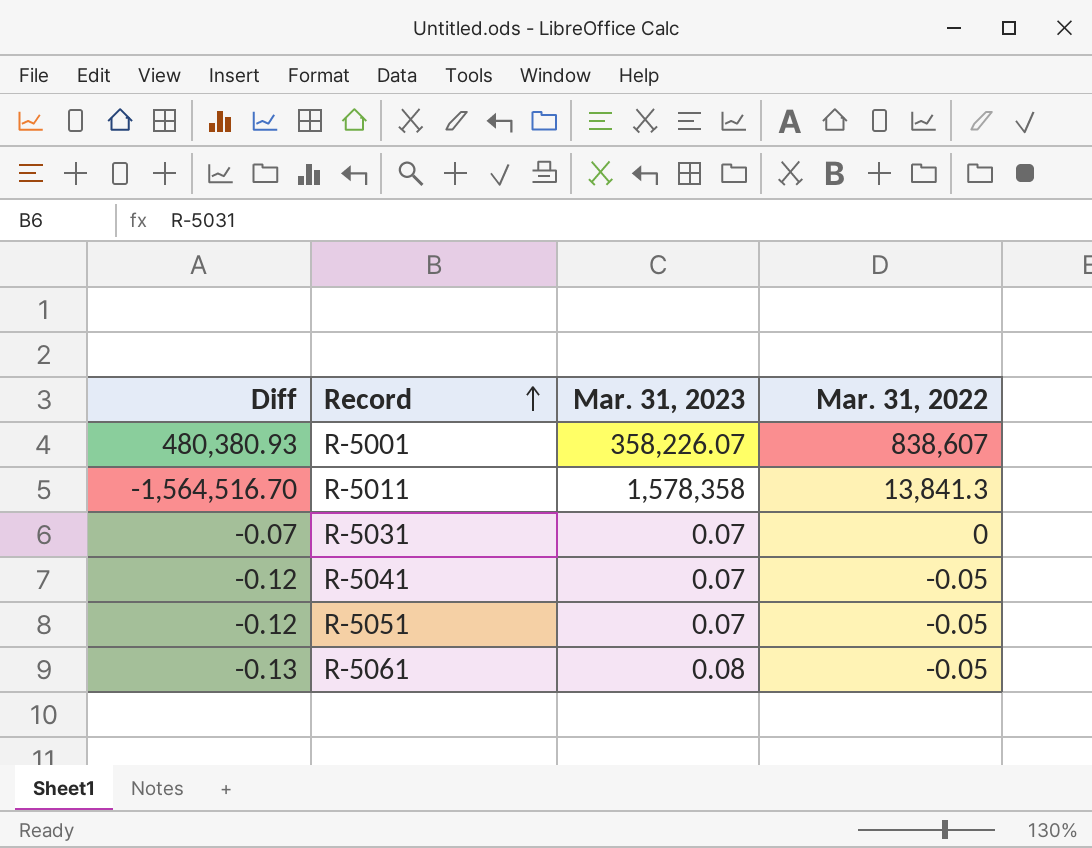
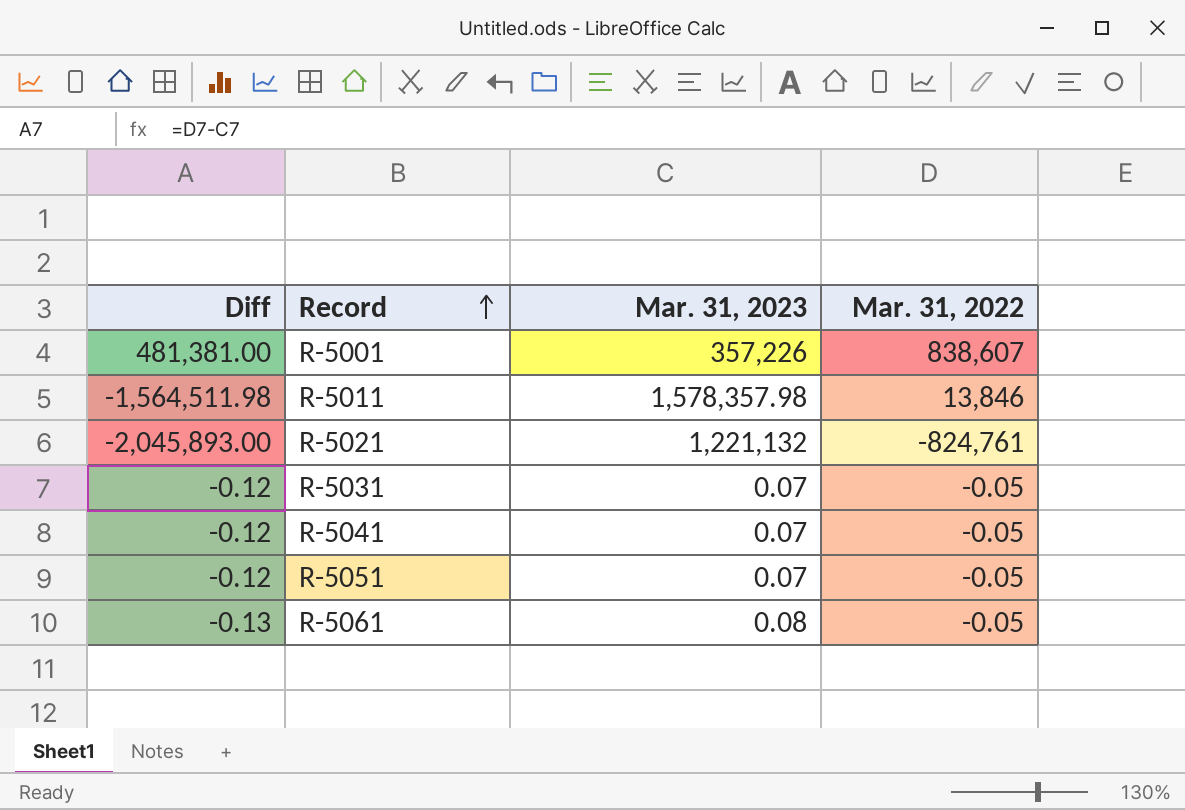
R-5001 | Diff: 480,380.93 -> 481,381.00
R-5001 | Mar. 31, 2023: 358,226.07 -> 357,226
R-5011 | Diff: -1,564,516.70 -> -1,564,511.98
R-5011 | Mar. 31, 2023: 1,578,358 -> 1,578,357.98
R-5011 | Mar. 31, 2022: 13,841.3 -> 13,846
row R-5021: none -> -2,045,893.00 | 1,221,132 | -824,761
R-5031 | Diff: -0.07 -> -0.12
R-5031 | Mar. 31, 2022: 0 -> -0.05

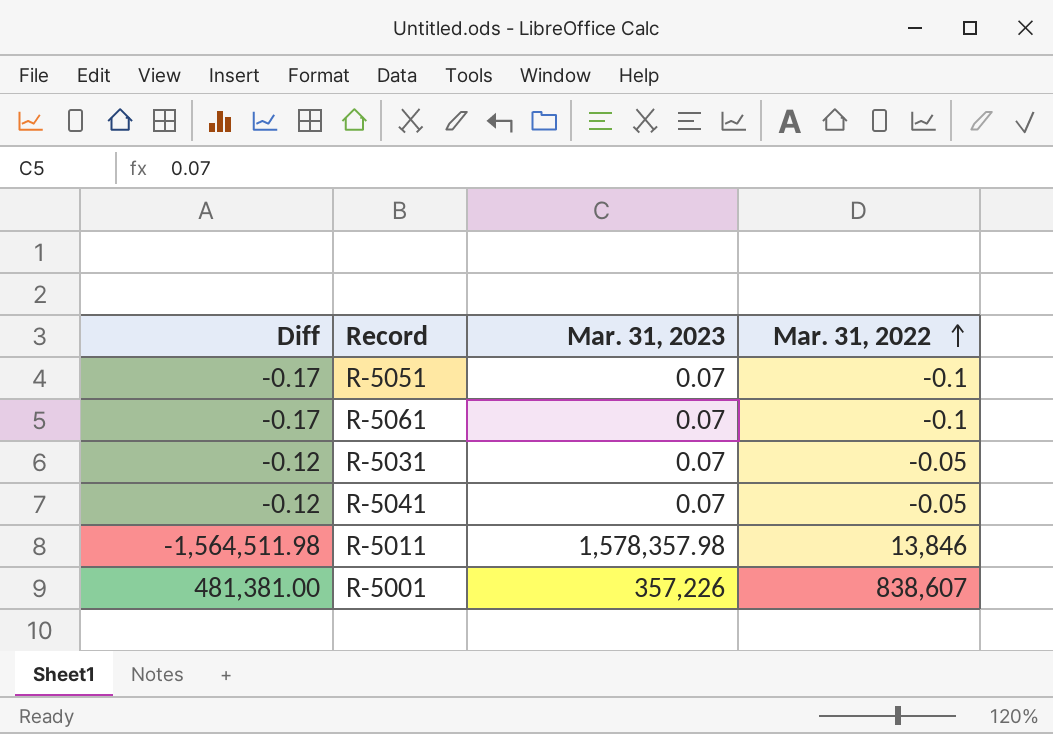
row order: Record ascending -> Mar. 31, 2022 ascending
row R-5021: -2,045,893.00 | 1,221,132 | -824,761 -> none
R-5051 | Diff: -0.12 -> -0.17
R-5051 | Mar. 31, 2022: -0.05 -> -0.1
R-5061 | Diff: -0.13 -> -0.17
R-5061 | Mar. 31, 2023: 0.08 -> 0.07
R-5061 | Mar. 31, 2022: -0.05 -> -0.1

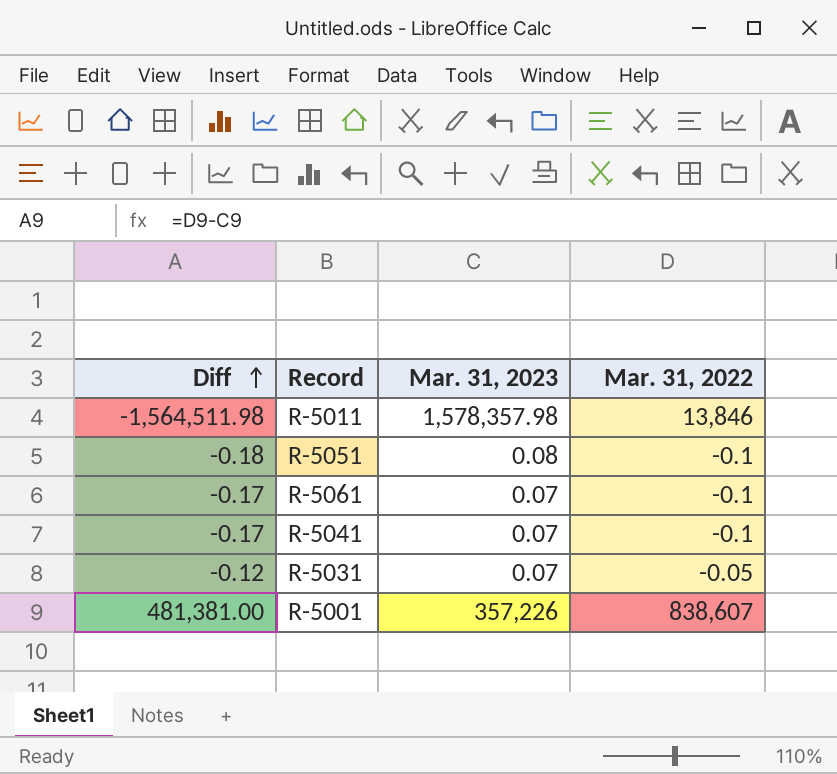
row order: Mar. 31, 2022 ascending -> Diff ascending
R-5051 | Diff: -0.17 -> -0.18
R-5051 | Mar. 31, 2023: 0.07 -> 0.08
R-5041 | Diff: -0.12 -> -0.17
R-5041 | Mar. 31, 2022: -0.05 -> -0.1

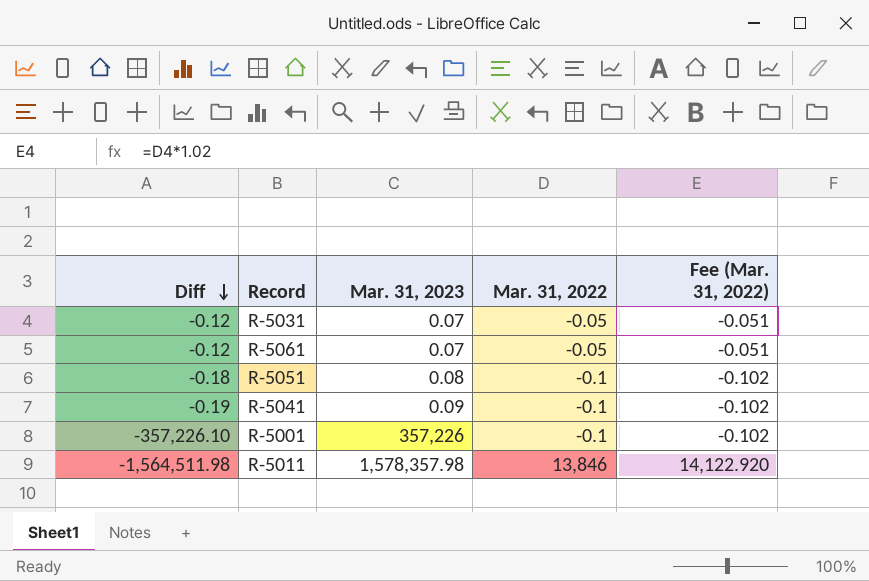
row order: Diff ascending -> Diff descending
column Fee (Mar. 31, 2022) | formula: none -> [Mar. 31, 2022] * 1.02
R-5061 | Diff: -0.17 -> -0.12
R-5061 | Mar. 31, 2022: -0.1 -> -0.05
R-5041 | Diff: -0.17 -> -0.19
R-5041 | Mar. 31, 2023: 0.07 -> 0.09
R-5001 | Diff: 481,381.00 -> -357,226.10
R-5001 | Mar. 31, 2022: 838,607 -> -0.1

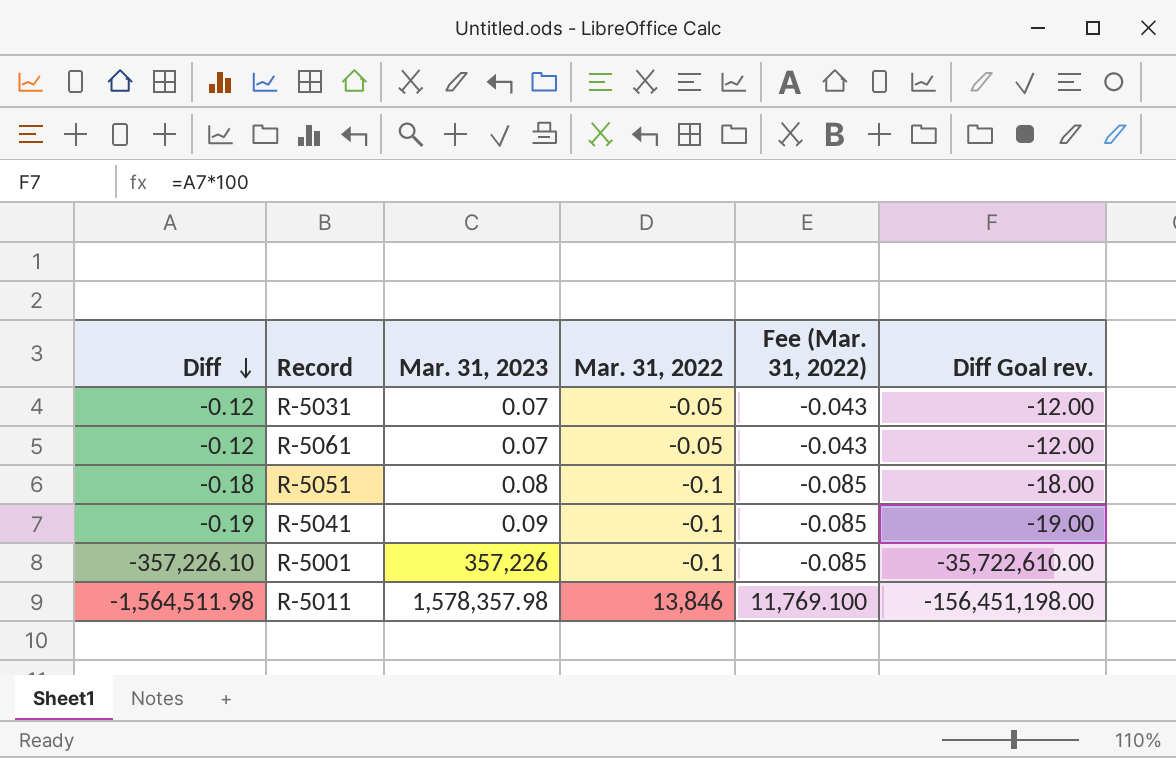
column Fee (Mar. 31, 2022) | formula: [Mar. 31, 2022] * 1.02 -> [Mar. 31, 2022] * 0.85
column Diff Goal rev. | formula: none -> [Diff] * 100

